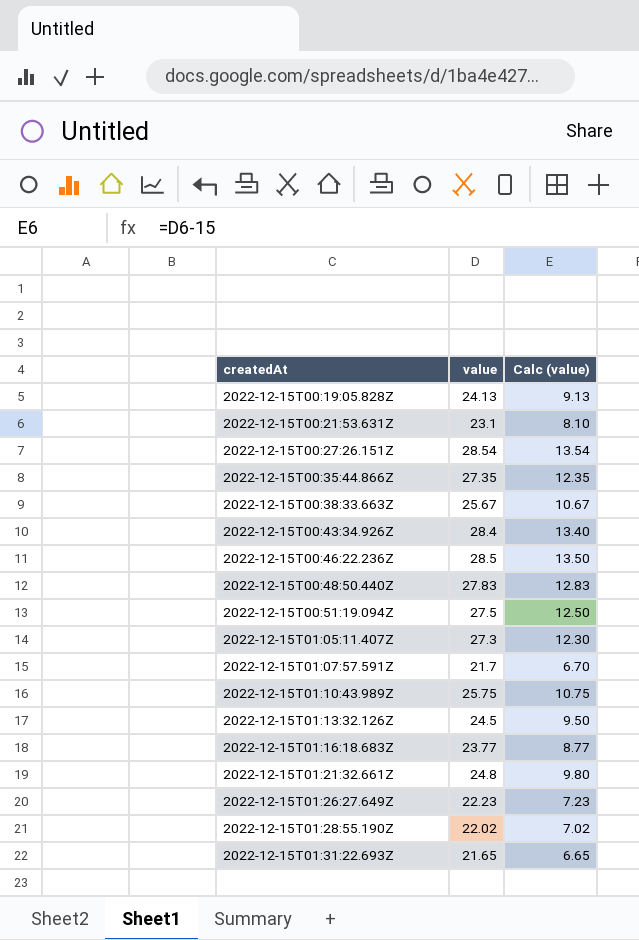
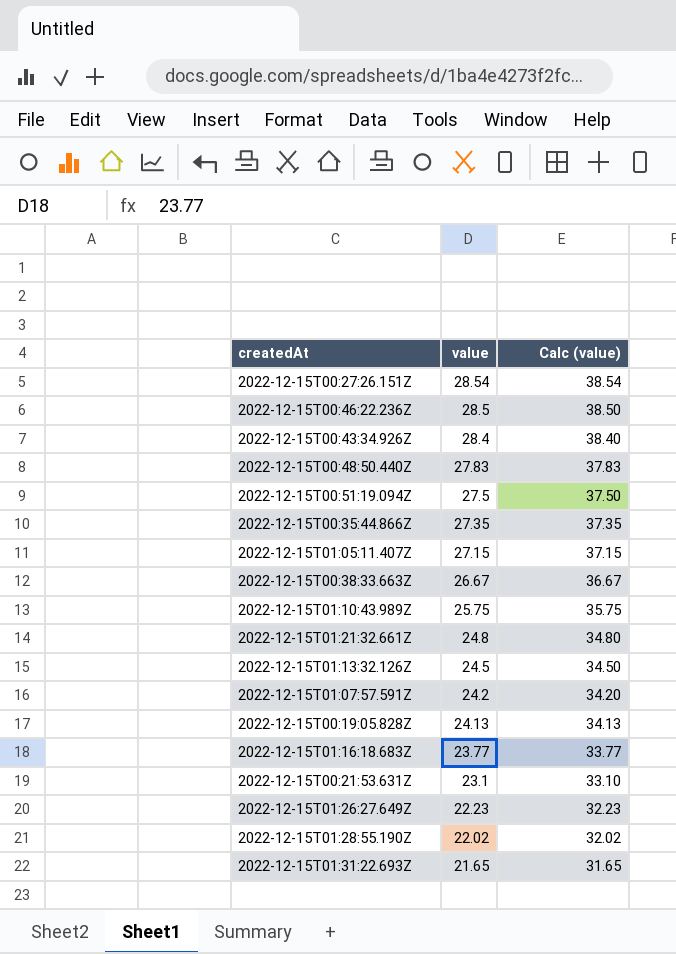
row order: createdAt ascending -> value descending
column Calc (value) | formula: [value] - 15 -> [value] + 10
2022-12-15T01:05:11.407Z | value: 27.3 -> 27.15
2022-12-15T00:38:33.663Z | value: 25.67 -> 26.67
2022-12-15T01:07:57.591Z | value: 21.7 -> 24.2

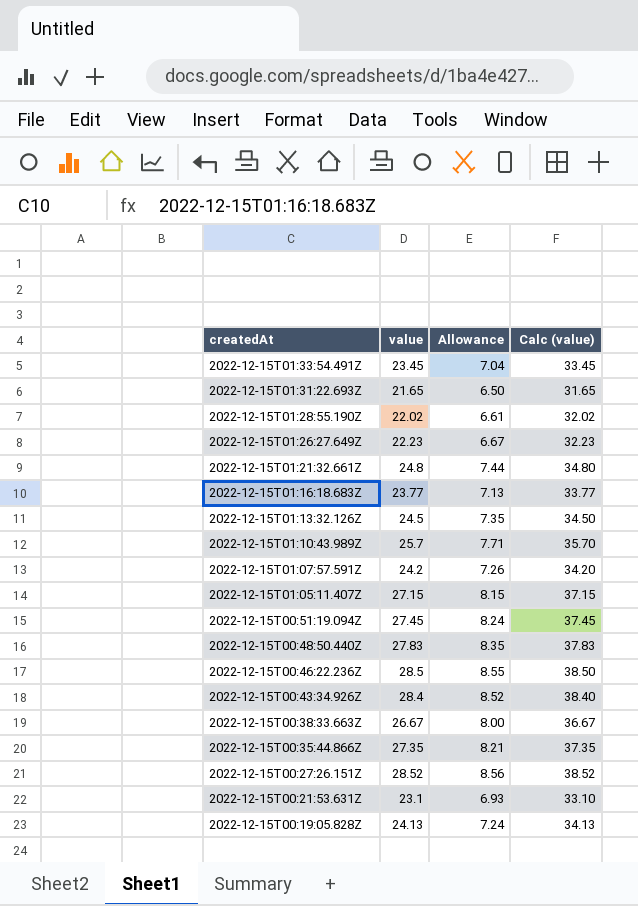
row order: value descending -> createdAt descending
column Allowance | formula: none -> [value] * 0.3
row 2022-12-15T01:33:54.491Z: none -> 23.45 | 7.04 | 33.45
2022-12-15T01:10:43.989Z | value: 25.75 -> 25.7
2022-12-15T01:10:43.989Z | Calc (value): 35.75 -> 35.70
2022-12-15T00:51:19.094Z | value: 27.5 -> 27.45
2022-12-15T00:51:19.094Z | Calc (value): 37.50 -> 37.45
2022-12-15T00:27:26.151Z | value: 28.54 -> 28.52
2022-12-15T00:27:26.151Z | Calc (value): 38.54 -> 38.52

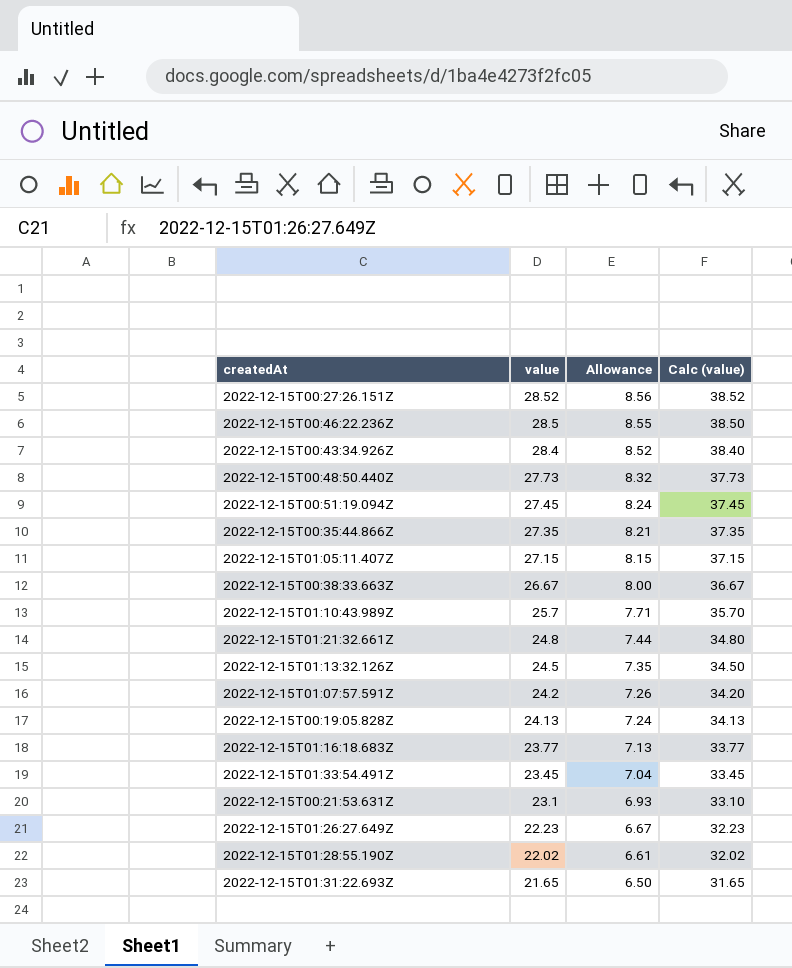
row order: createdAt descending -> value descending
2022-12-15T00:48:50.440Z | value: 27.83 -> 27.73
2022-12-15T00:48:50.440Z | Allowance: 8.35 -> 8.32
2022-12-15T00:48:50.440Z | Calc (value): 37.83 -> 37.73

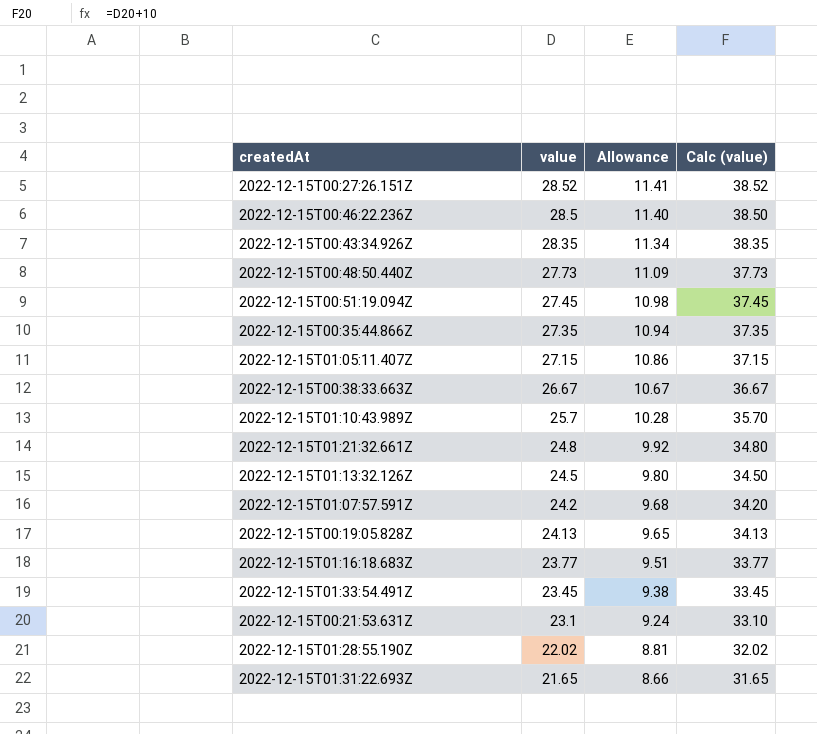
column Allowance | formula: [value] * 0.3 -> [value] * 0.4
row 2022-12-15T01:26:27.649Z: 22.23 | 6.67 | 32.23 -> none
2022-12-15T00:43:34.926Z | value: 28.4 -> 28.35
2022-12-15T00:43:34.926Z | Calc (value): 38.40 -> 38.35

